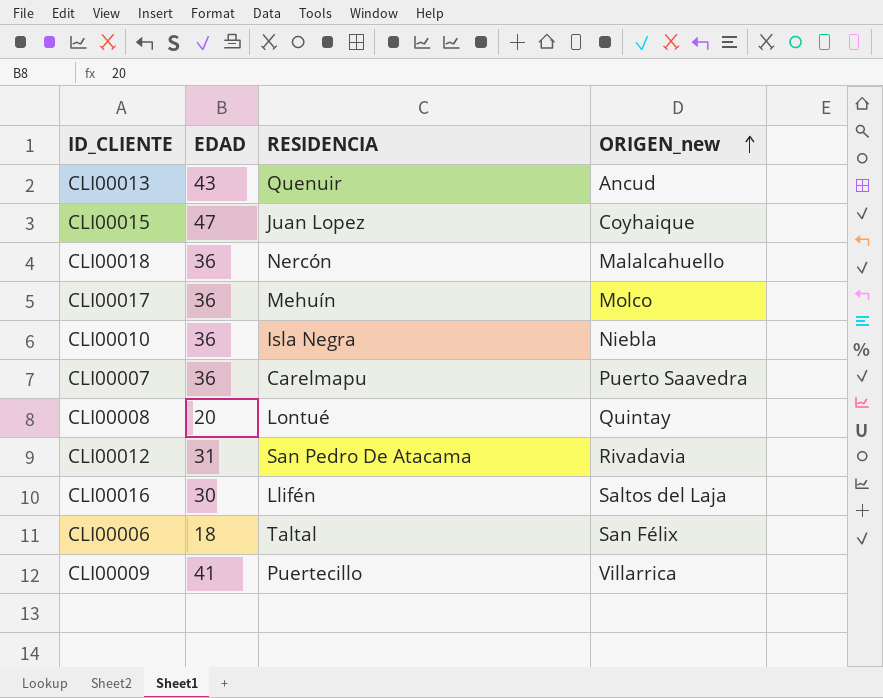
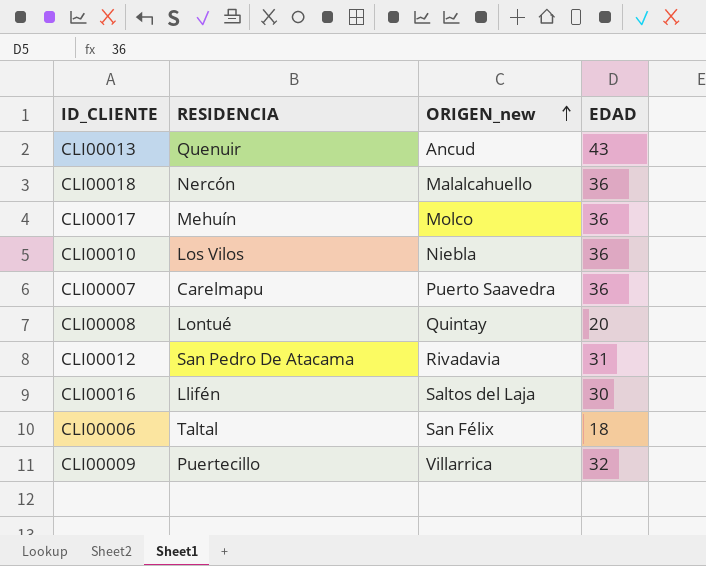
column EDAD | position: 2 -> 4
row CLI00015: 47 | Juan Lopez | Coyhaique -> none
CLI00010 | RESIDENCIA: Isla Negra -> Los Vilos
CLI00009 | EDAD: 41 -> 32

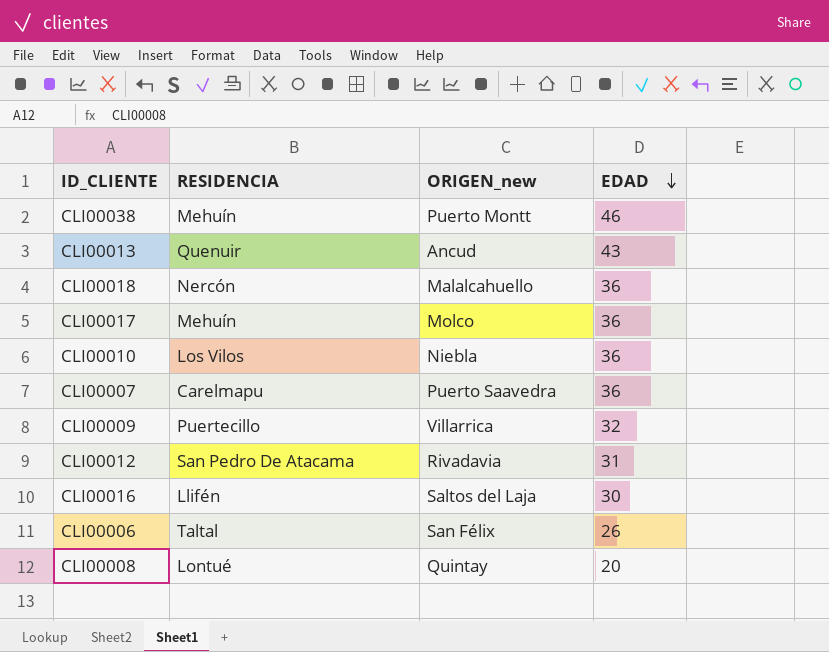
row order: ORIGEN_new ascending -> EDAD descending
row CLI00038: none -> Mehuín | Puerto Montt | 46
CLI00006 | EDAD: 18 -> 26

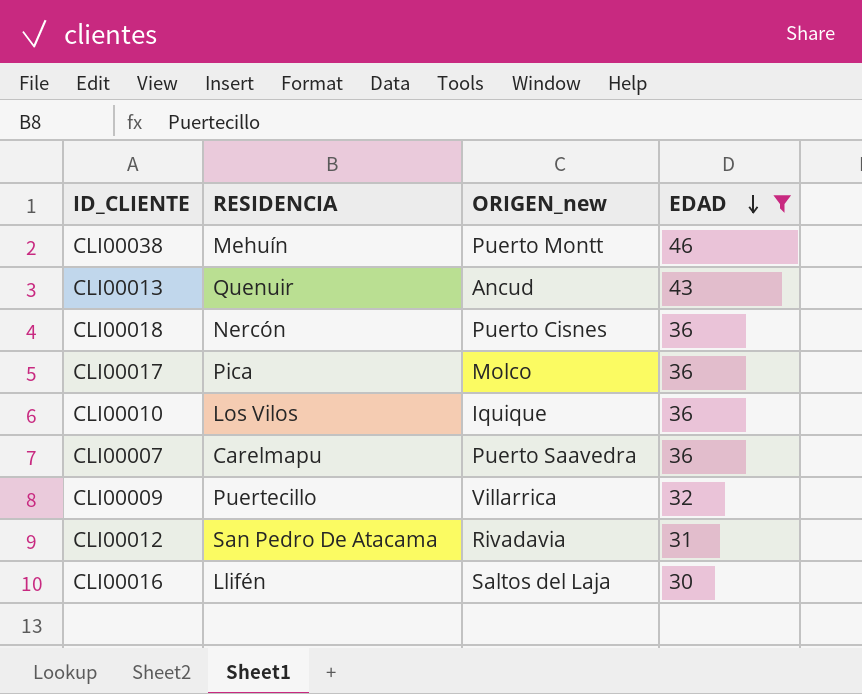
filter: none -> EDAD >= 30
CLI00018 | ORIGEN_new: Malalcahuello -> Puerto Cisnes
CLI00017 | RESIDENCIA: Mehuín -> Pica
CLI00010 | ORIGEN_new: Niebla -> Iquique

